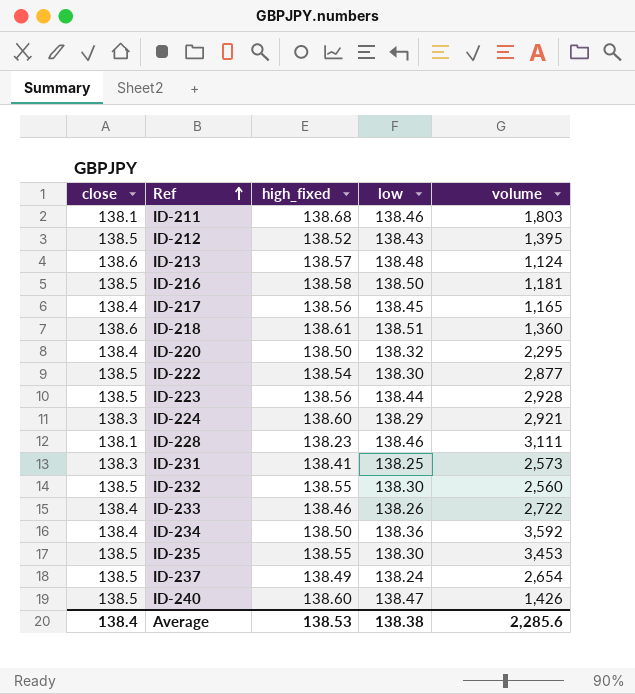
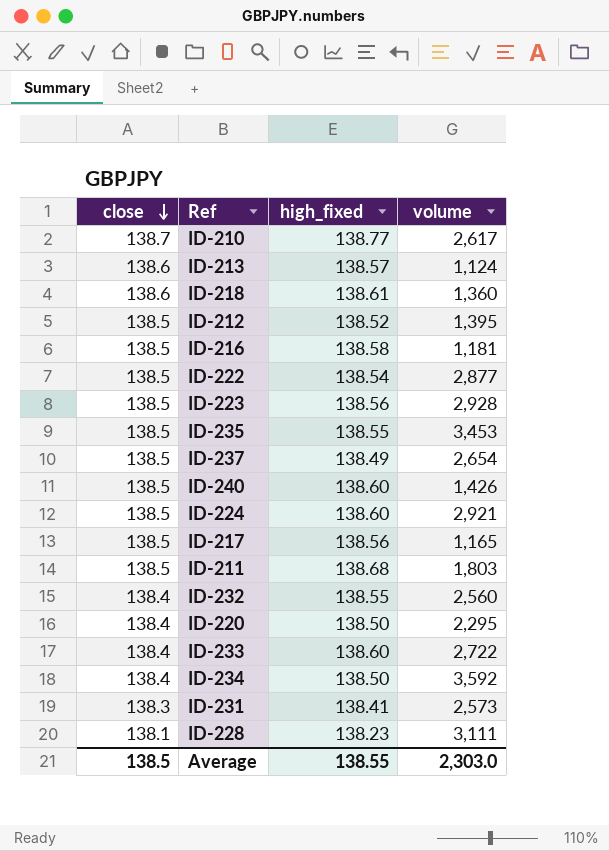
row order: Ref ascending -> close descending
column low | position: 4 -> none
row ID-210: none -> 138.7 | 138.77 | 2,617
ID-224 | close: 138.3 -> 138.5
ID-217 | close: 138.4 -> 138.5
ID-211 | close: 138.1 -> 138.5
ID-232 | close: 138.5 -> 138.4
ID-233 | high_fixed: 138.46 -> 138.60
Average | close: 138.4 -> 138.5
Average | high_fixed: 138.53 -> 138.55
Average | volume: 2,285.6 -> 2,303.0

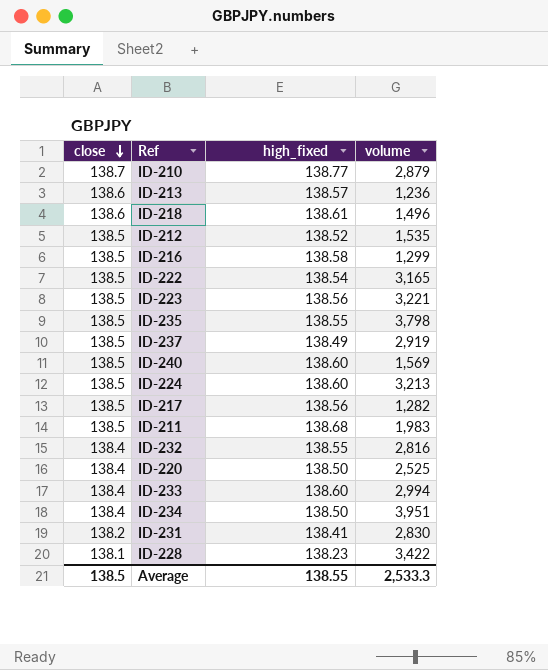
ID-210 | volume: 2,617 -> 2,879
ID-213 | volume: 1,124 -> 1,236
ID-218 | volume: 1,360 -> 1,496
ID-212 | volume: 1,395 -> 1,535
ID-216 | volume: 1,181 -> 1,299
ID-222 | volume: 2,877 -> 3,165
ID-223 | volume: 2,928 -> 3,221
ID-235 | volume: 3,453 -> 3,798
ID-237 | volume: 2,654 -> 2,919
ID-240 | volume: 1,426 -> 1,569
ID-224 | volume: 2,921 -> 3,213
ID-217 | volume: 1,165 -> 1,282
ID-211 | volume: 1,803 -> 1,983
ID-232 | volume: 2,560 -> 2,816
ID-220 | volume: 2,295 -> 2,525
ID-233 | volume: 2,722 -> 2,994
ID-234 | volume: 3,592 -> 3,951
ID-231 | close: 138.3 -> 138.2
ID-231 | volume: 2,573 -> 2,830
ID-228 | volume: 3,111 -> 3,422
Average | volume: 2,303.0 -> 2,533.3

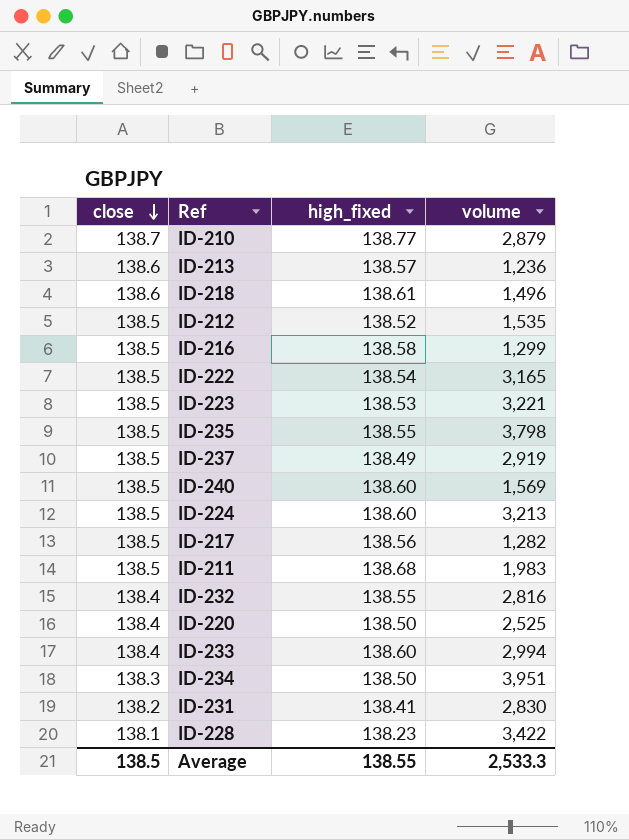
ID-223 | high_fixed: 138.56 -> 138.53
ID-234 | close: 138.4 -> 138.3

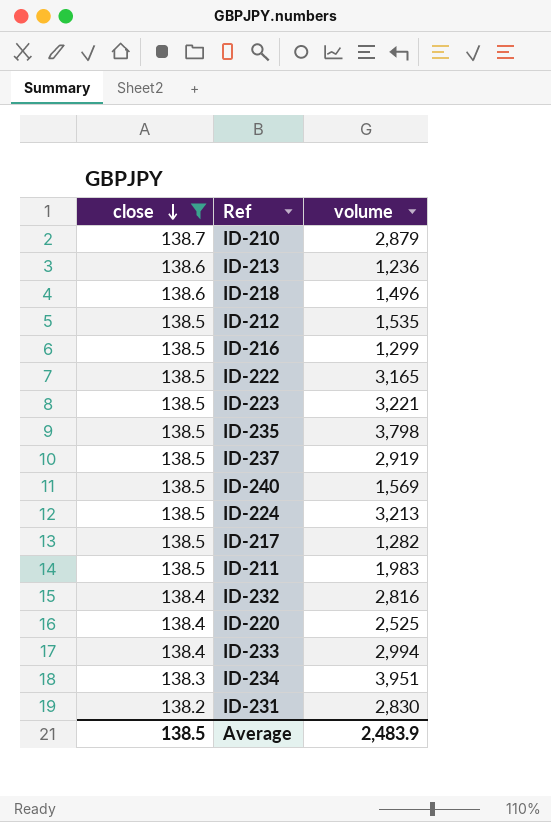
filter: none -> close != 138.1
column high_fixed | position: 3 -> none
Average | volume: 2,533.3 -> 2,483.9

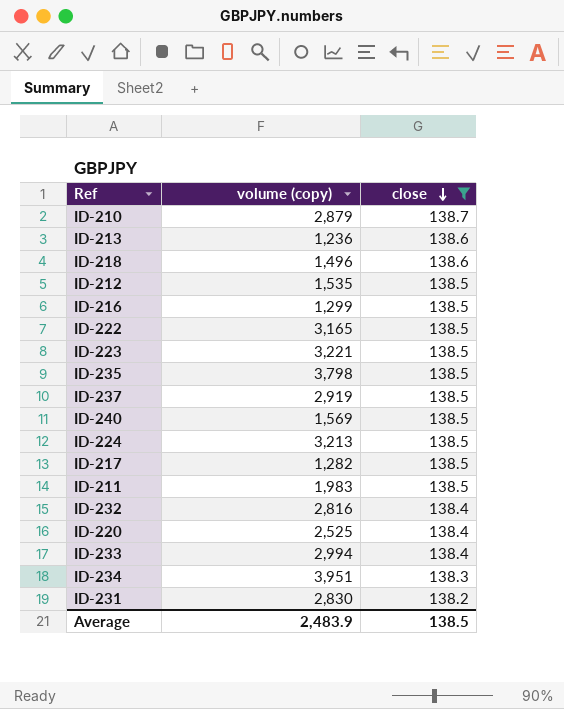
column name: volume -> volume (copy)
column close | position: 1 -> 3

